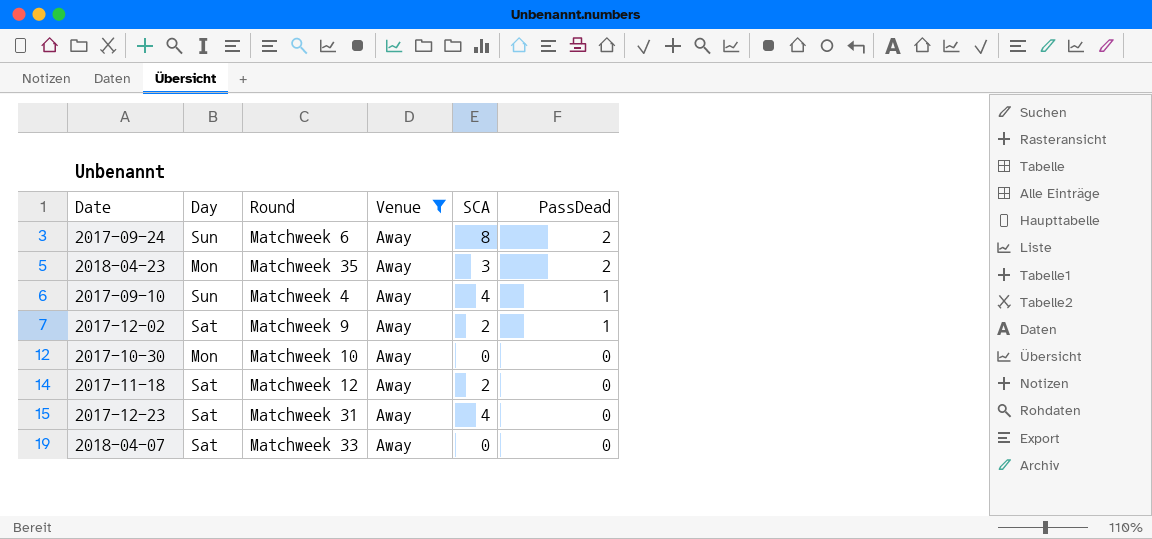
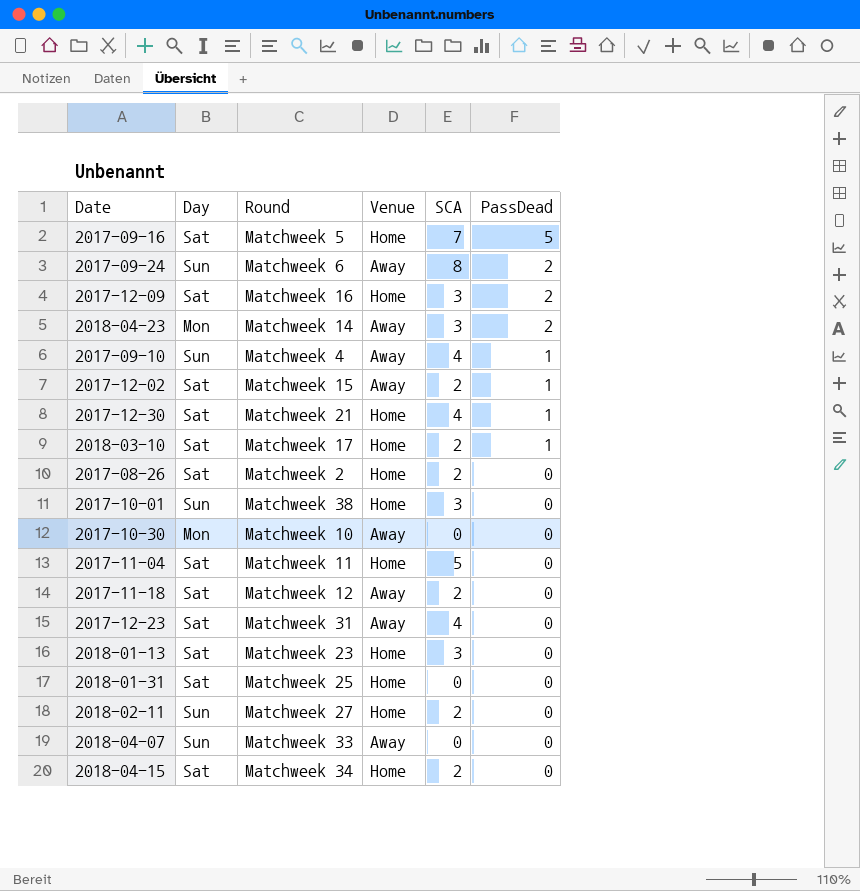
filter: Venue = Away -> none
2018-04-23 | Round: Matchweek 35 -> Matchweek 14
2017-12-02 | Round: Matchweek 9 -> Matchweek 15
2018-04-07 | Day: Sat -> Sun

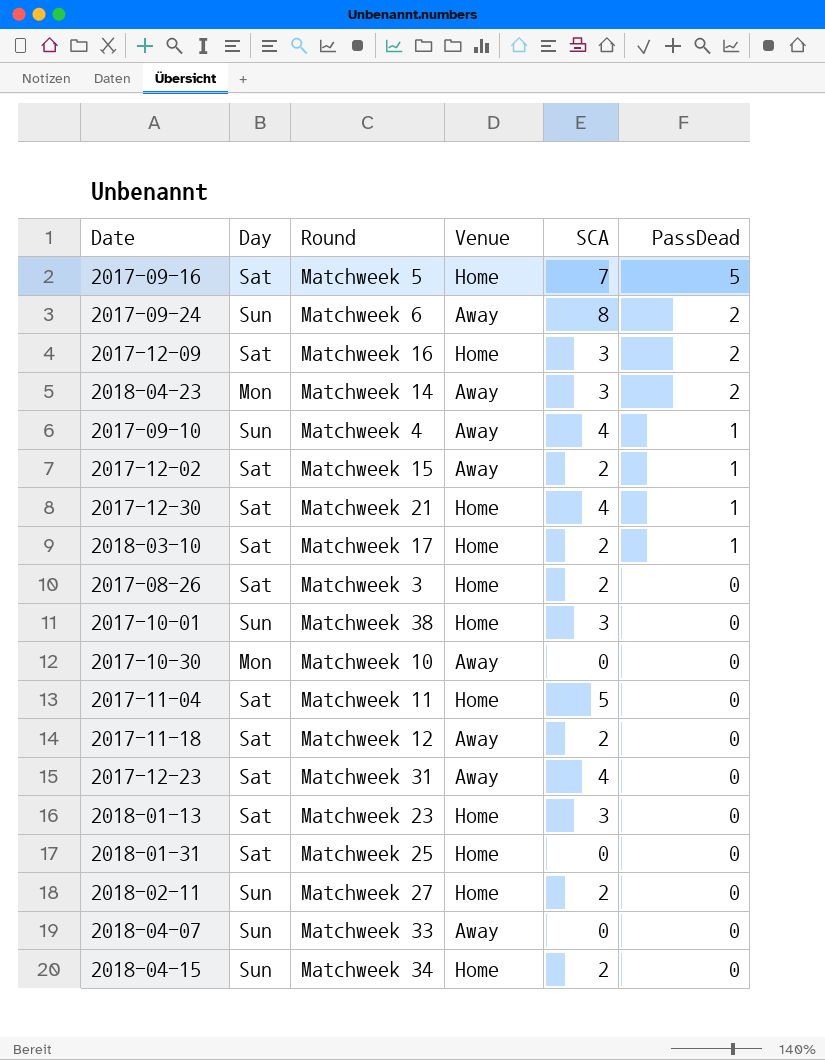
2017-08-26 | Round: Matchweek 2 -> Matchweek 3
2018-04-15 | Day: Sat -> Sun

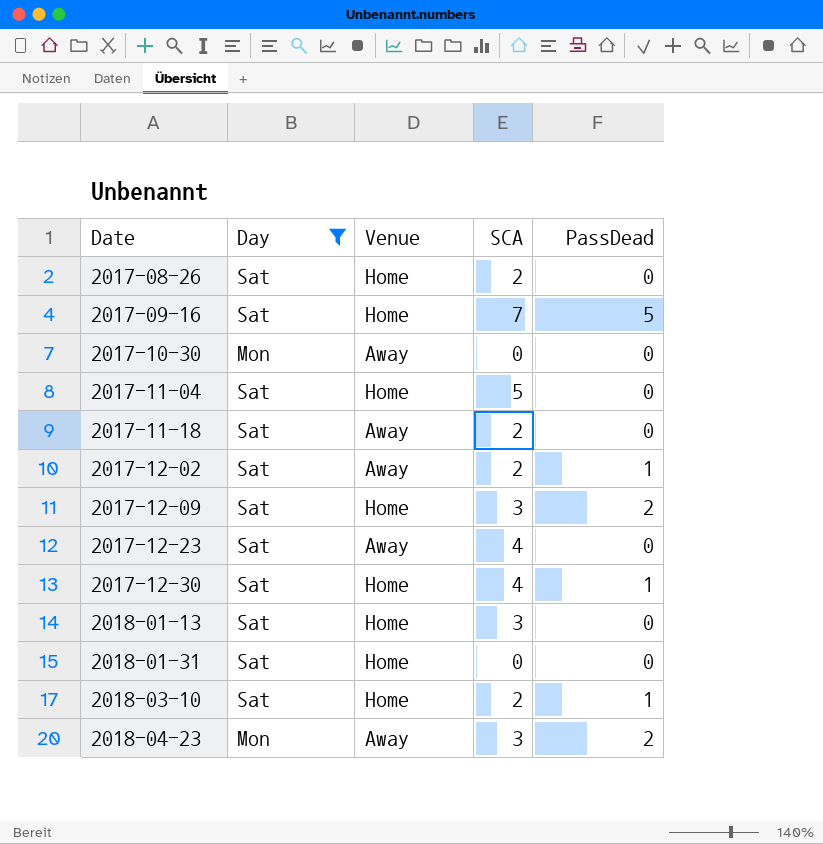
filter: none -> Day != Sun
row order: PassDead descending -> Date ascending
column Round | position: 3 -> none

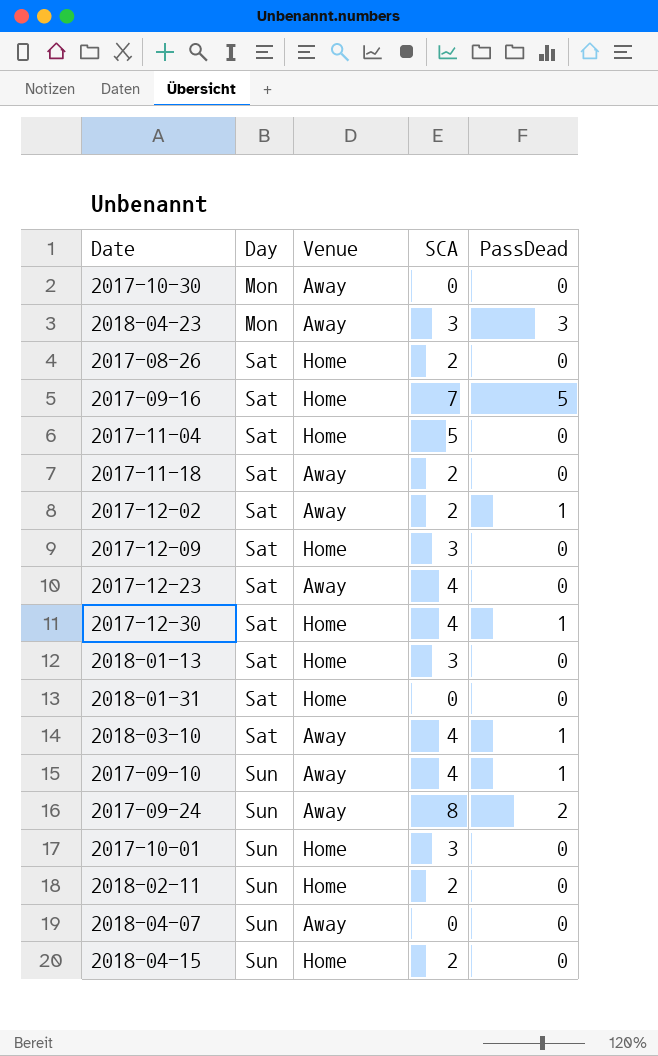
filter: Day != Sun -> none
row order: Date ascending -> Day ascending
2018-04-23 | PassDead: 2 -> 3
2017-12-09 | PassDead: 2 -> 0
2018-03-10 | Venue: Home -> Away
2018-03-10 | SCA: 2 -> 4

